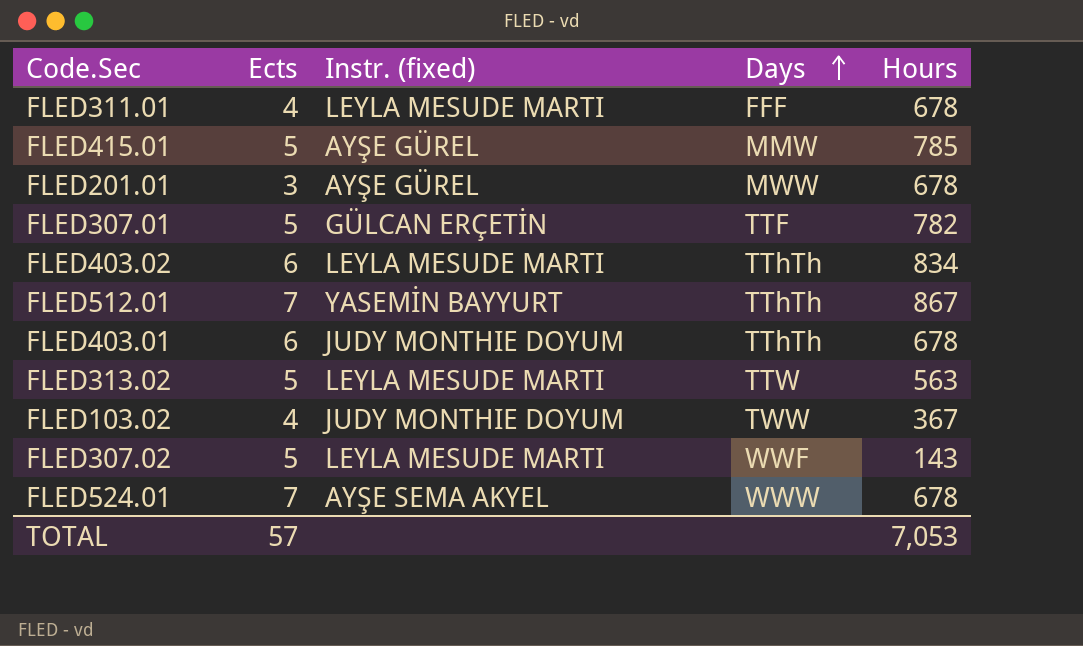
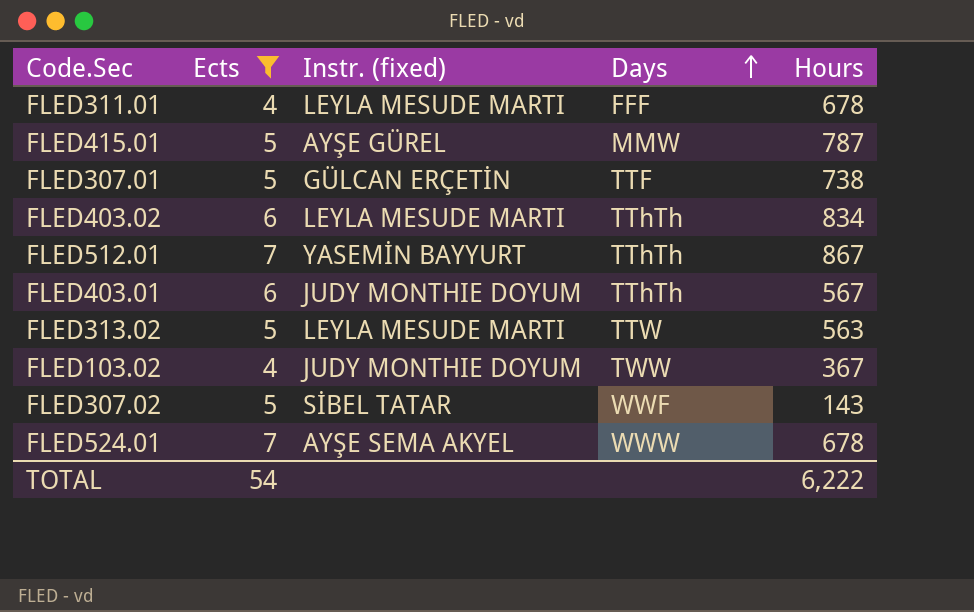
filter: none -> Ects != 3
FLED415.01 | Hours: 785 -> 787
FLED307.01 | Hours: 782 -> 738
FLED403.01 | Hours: 678 -> 567
FLED307.02 | Instr. (fixed): LEYLA MESUDE MARTI -> SİBEL TATAR
TOTAL | Ects: 57 -> 54
TOTAL | Hours: 7,053 -> 6,222

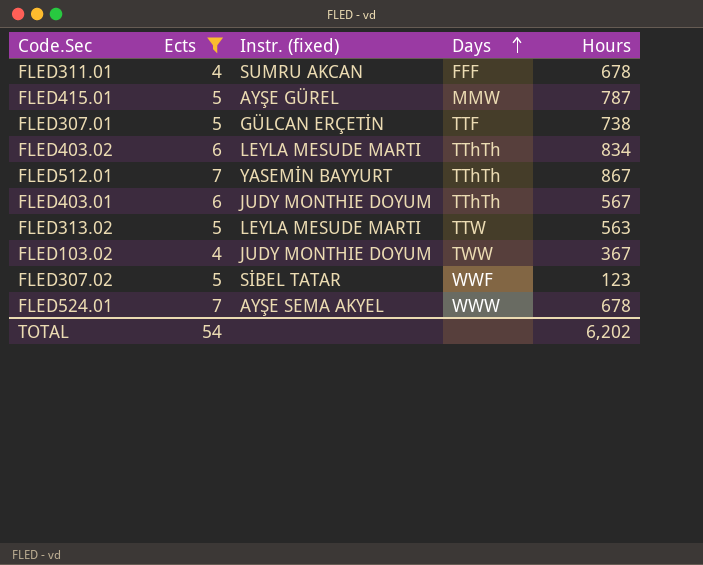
FLED311.01 | Instr. (fixed): LEYLA MESUDE MARTI -> SUMRU AKCAN
FLED307.02 | Hours: 143 -> 123
TOTAL | Hours: 6,222 -> 6,202

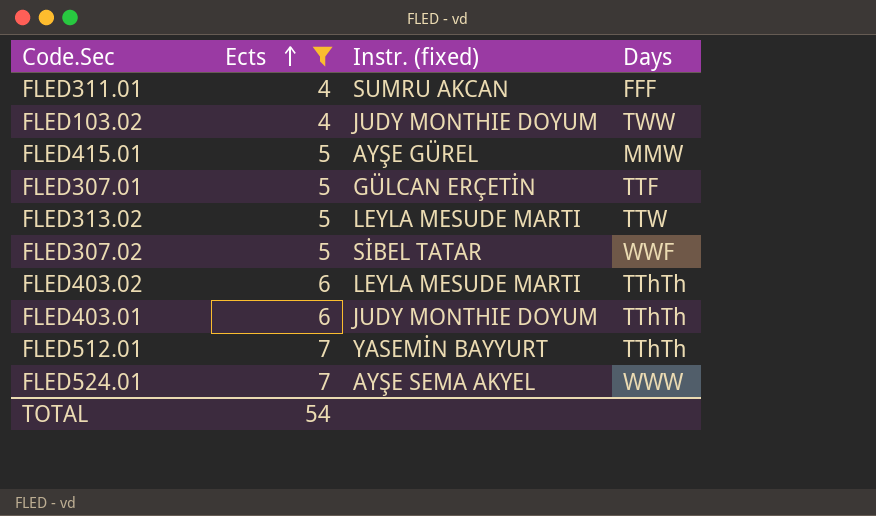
row order: Days ascending -> Ects ascending
column Hours | position: 5 -> none

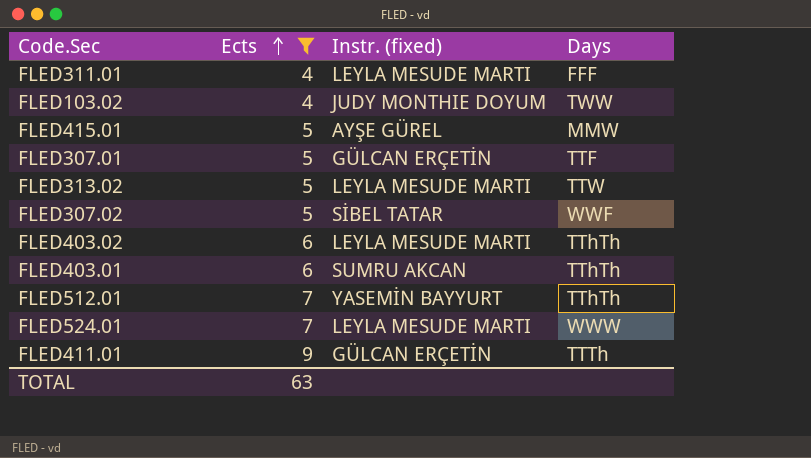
FLED311.01 | Instr. (fixed): SUMRU AKCAN -> LEYLA MESUDE MARTI
FLED403.01 | Instr. (fixed): JUDY MONTHIE DOYUM -> SUMRU AKCAN
FLED524.01 | Instr. (fixed): AYŞE SEMA AKYEL -> LEYLA MESUDE MARTI
row FLED411.01: none -> 9 | GÜLCAN ERÇETİN | TTTh
TOTAL | Ects: 54 -> 63

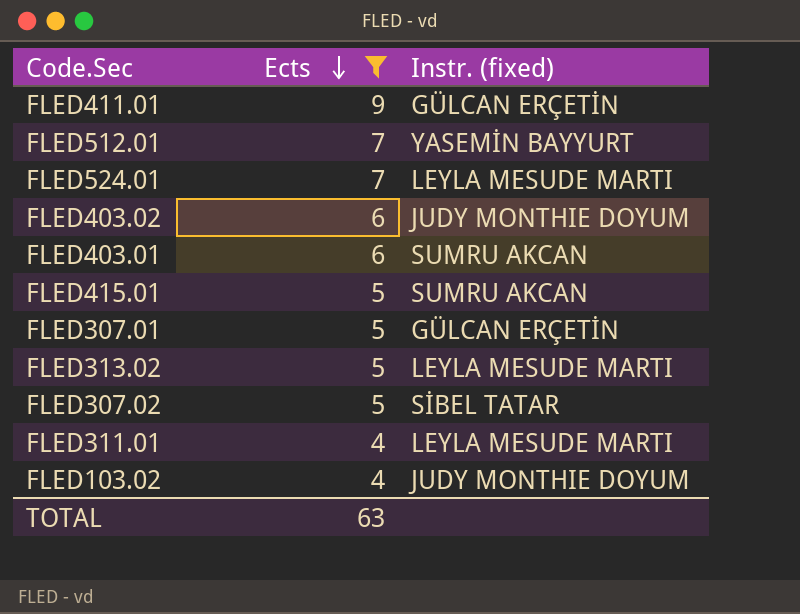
row order: Ects ascending -> Ects descending
column Days | position: 4 -> none
FLED403.02 | Instr. (fixed): LEYLA MESUDE MARTI -> JUDY MONTHIE DOYUM
FLED415.01 | Instr. (fixed): AYŞE GÜREL -> SUMRU AKCAN

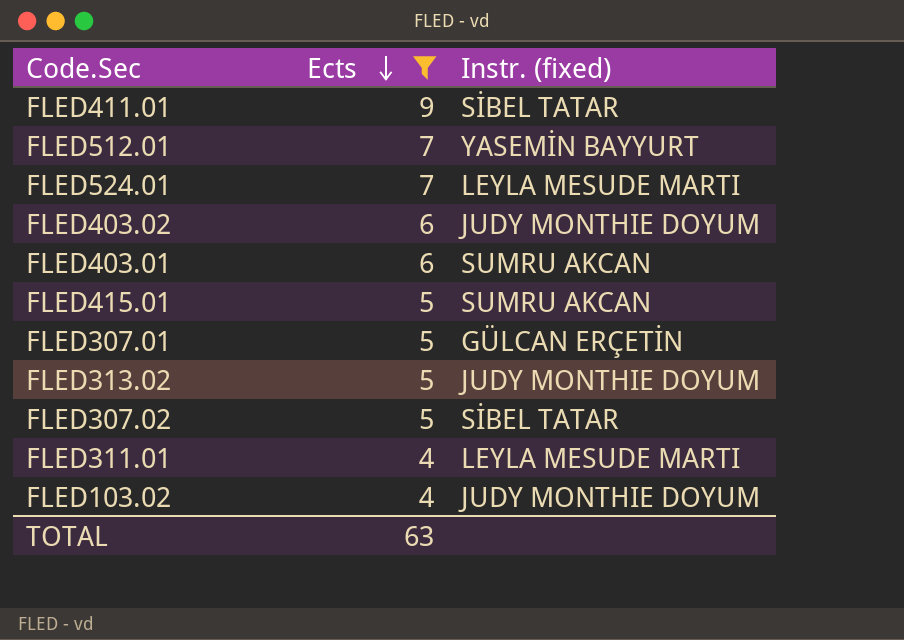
FLED411.01 | Instr. (fixed): GÜLCAN ERÇETİN -> SİBEL TATAR
FLED313.02 | Instr. (fixed): LEYLA MESUDE MARTI -> JUDY MONTHIE DOYUM

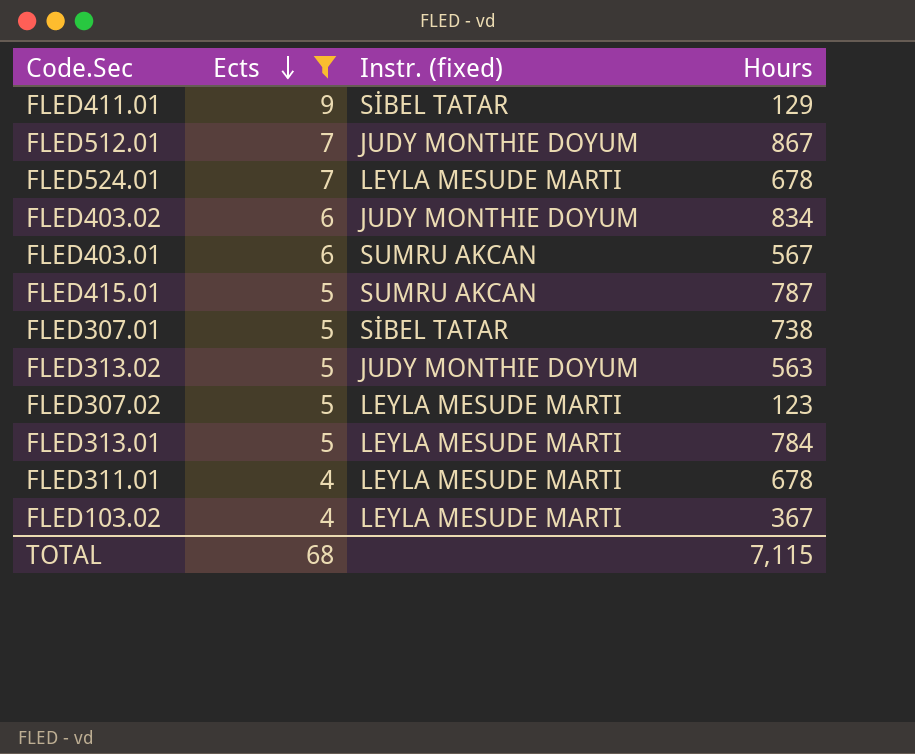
column Hours | position: none -> 4
FLED512.01 | Instr. (fixed): YASEMİN BAYYURT -> JUDY MONTHIE DOYUM
FLED307.01 | Instr. (fixed): GÜLCAN ERÇETİN -> SİBEL TATAR
FLED307.02 | Instr. (fixed): SİBEL TATAR -> LEYLA MESUDE MARTI
row FLED313.01: none -> 5 | LEYLA MESUDE MARTI | 784
FLED103.02 | Instr. (fixed): JUDY MONTHIE DOYUM -> LEYLA MESUDE MARTI
TOTAL | Ects: 63 -> 68

